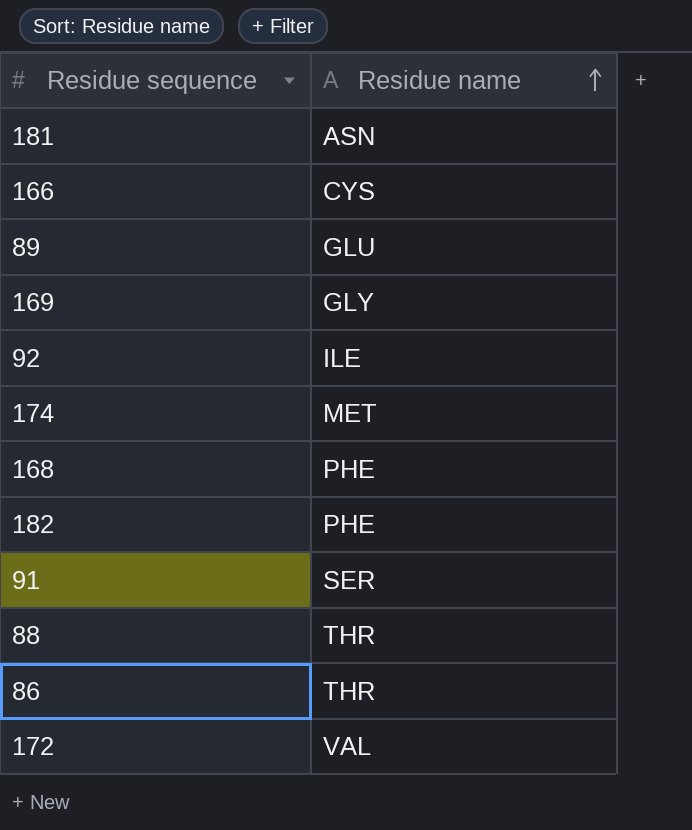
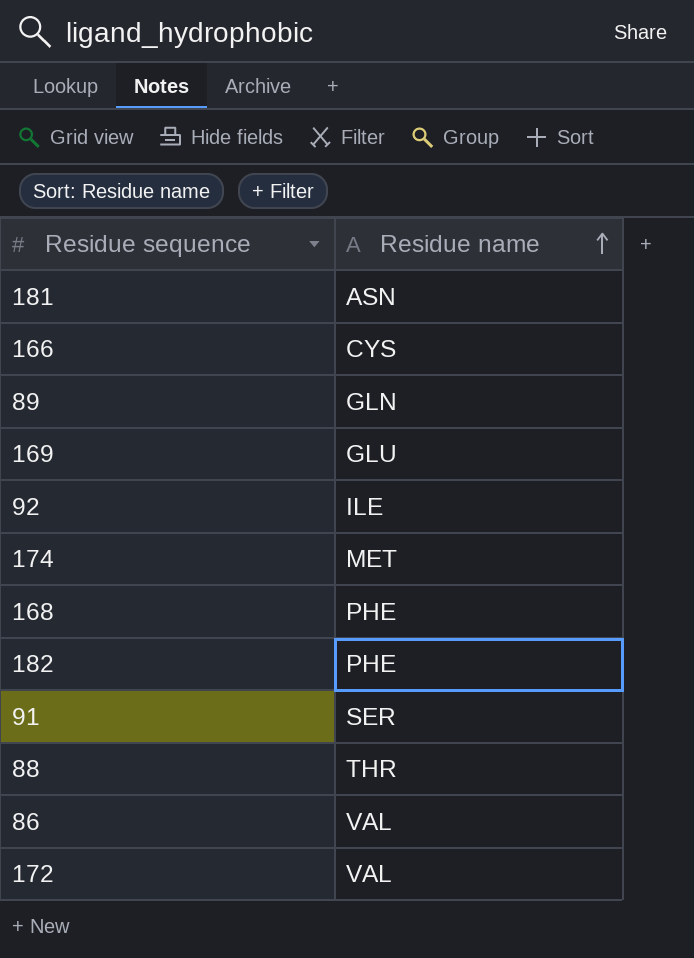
89 | Residue name: GLU -> GLN
169 | Residue name: GLY -> GLU
86 | Residue name: THR -> VAL

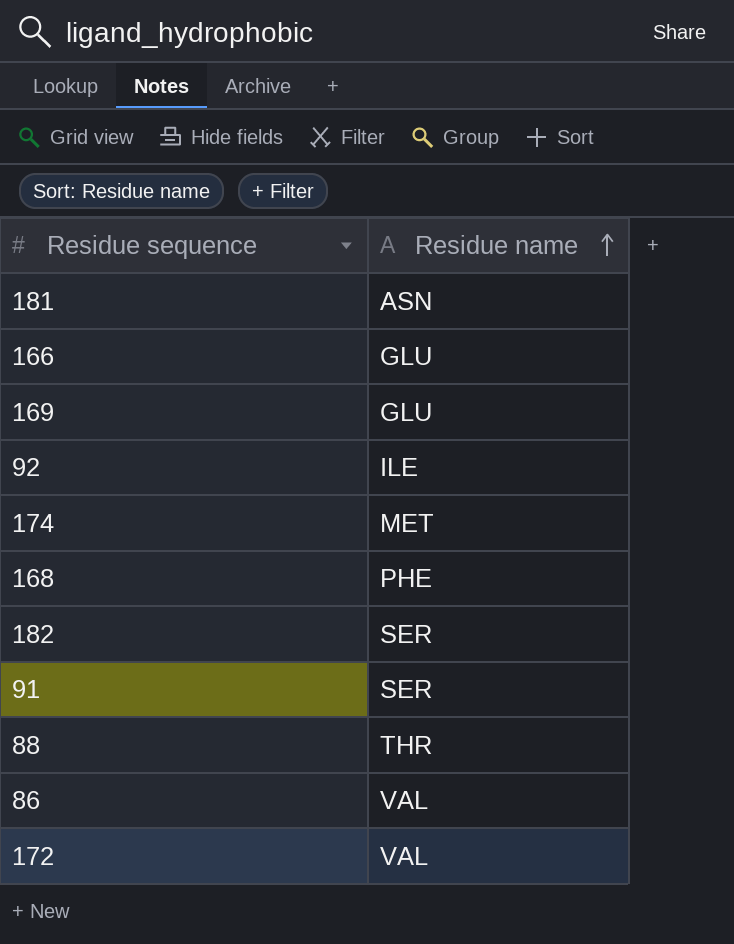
row 89: GLN -> none
166 | Residue name: CYS -> GLU
182 | Residue name: PHE -> SER

